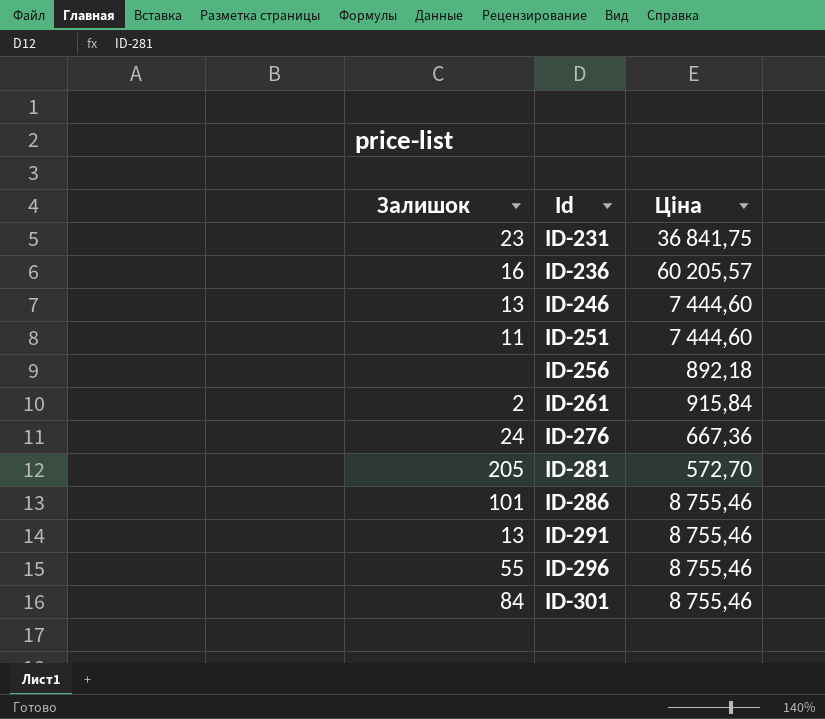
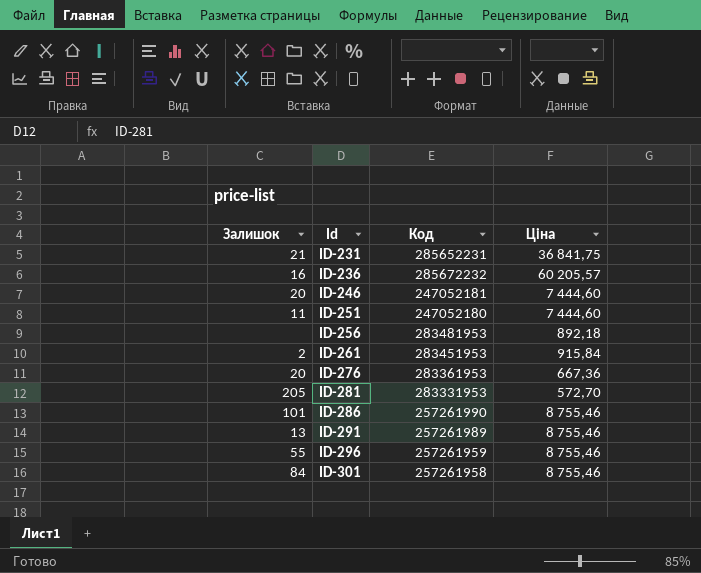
column Код | position: none -> 3
ID-231 | Залишок: 23 -> 21
ID-246 | Залишок: 13 -> 20
ID-276 | Залишок: 24 -> 20

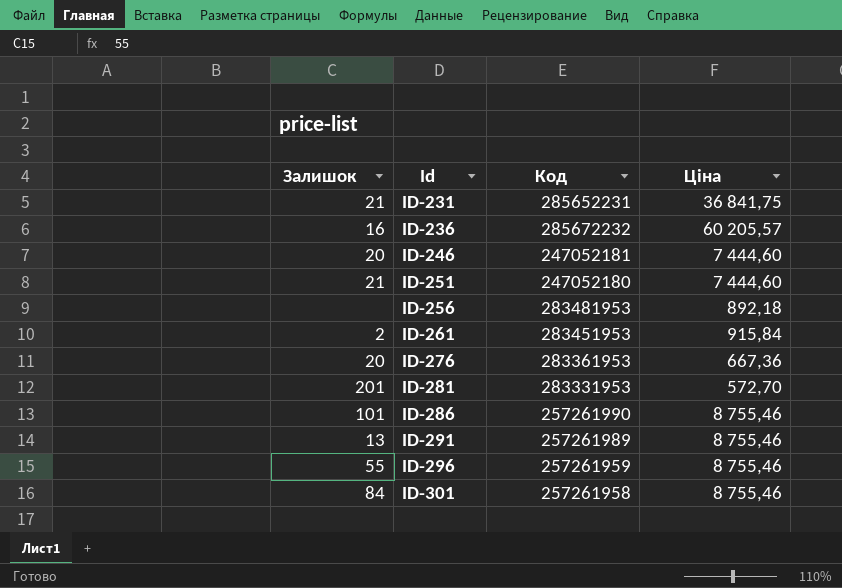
ID-251 | Залишок: 11 -> 21
ID-281 | Залишок: 205 -> 201

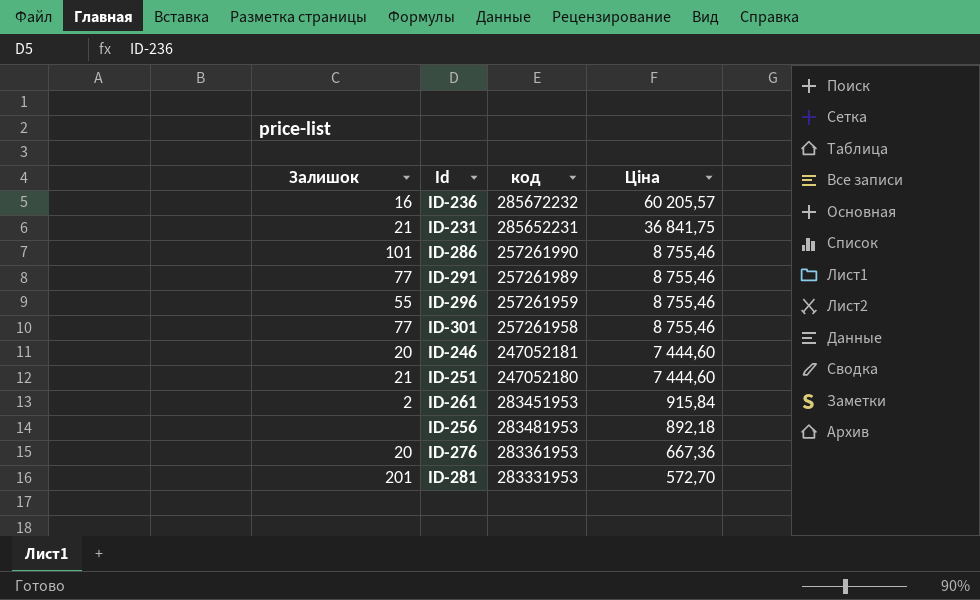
row order: Id ascending -> Ціна descending
column name: Код -> код
ID-291 | Залишок: 13 -> 77
ID-301 | Залишок: 84 -> 77

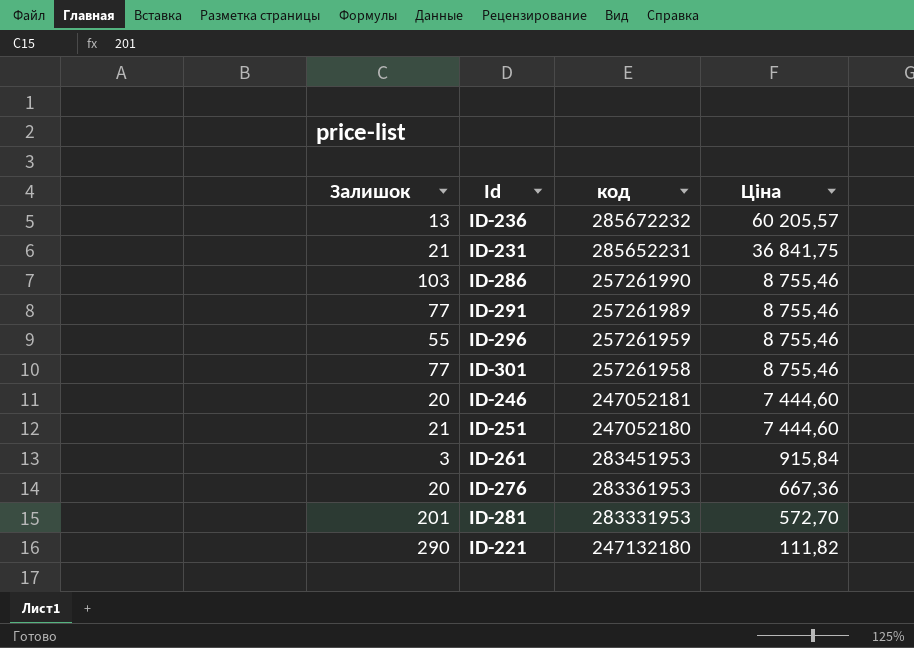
row ID-256: none | 283481953 | 892,18 -> none
ID-236 | Залишок: 16 -> 13
ID-286 | Залишок: 101 -> 103
ID-261 | Залишок: 2 -> 3
row ID-221: none -> 290 | 247132180 | 111,82

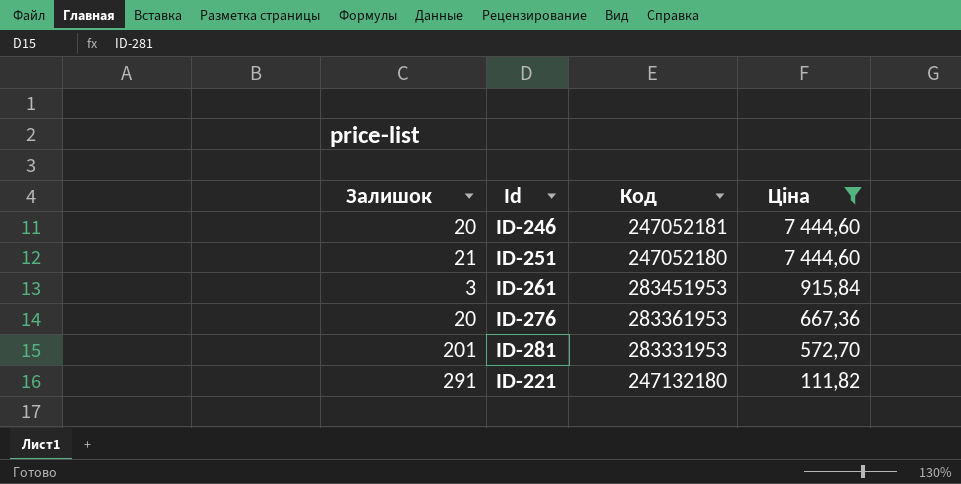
filter: none -> Ціна <= 7 444,60
column name: код -> Код
ID-221 | Залишок: 290 -> 291

